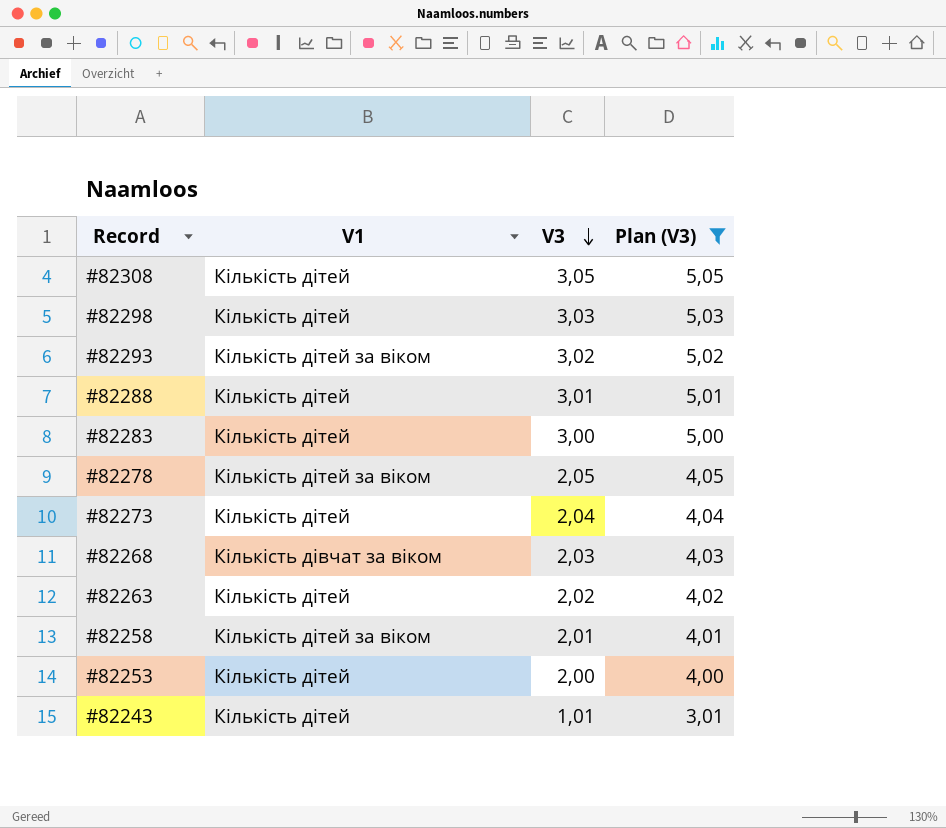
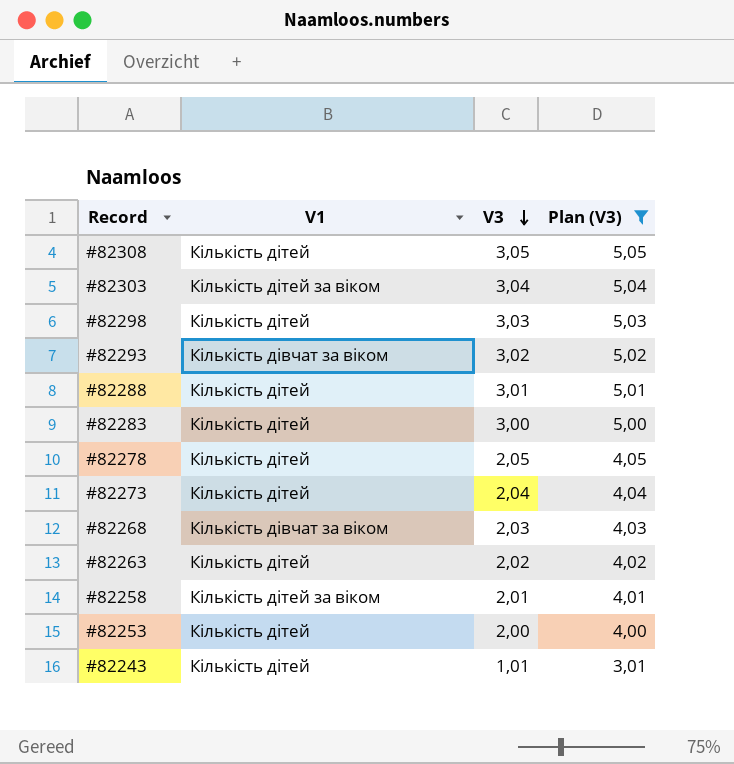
row #82303: none -> Кількість дітей за віком | 3,04 | 5,04
#82293 | V1: Кількість дітей за віком -> Кількість дівчат за віком
#82278 | V1: Кількість дітей за віком -> Кількість дітей

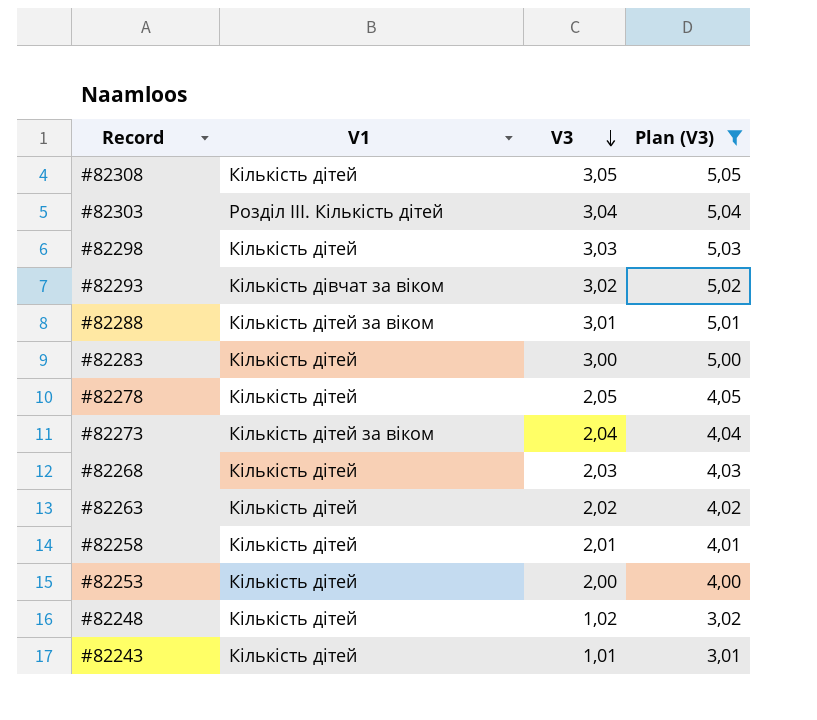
#82303 | V1: Кількість дітей за віком -> Розділ ІІІ. Кількість дітей
#82288 | V1: Кількість дітей -> Кількість дітей за віком
#82273 | V1: Кількість дітей -> Кількість дітей за віком
#82268 | V1: Кількість дівчат за віком -> Кількість дітей
#82258 | V1: Кількість дітей за віком -> Кількість дітей
row #82248: none -> Кількість дітей | 1,02 | 3,02

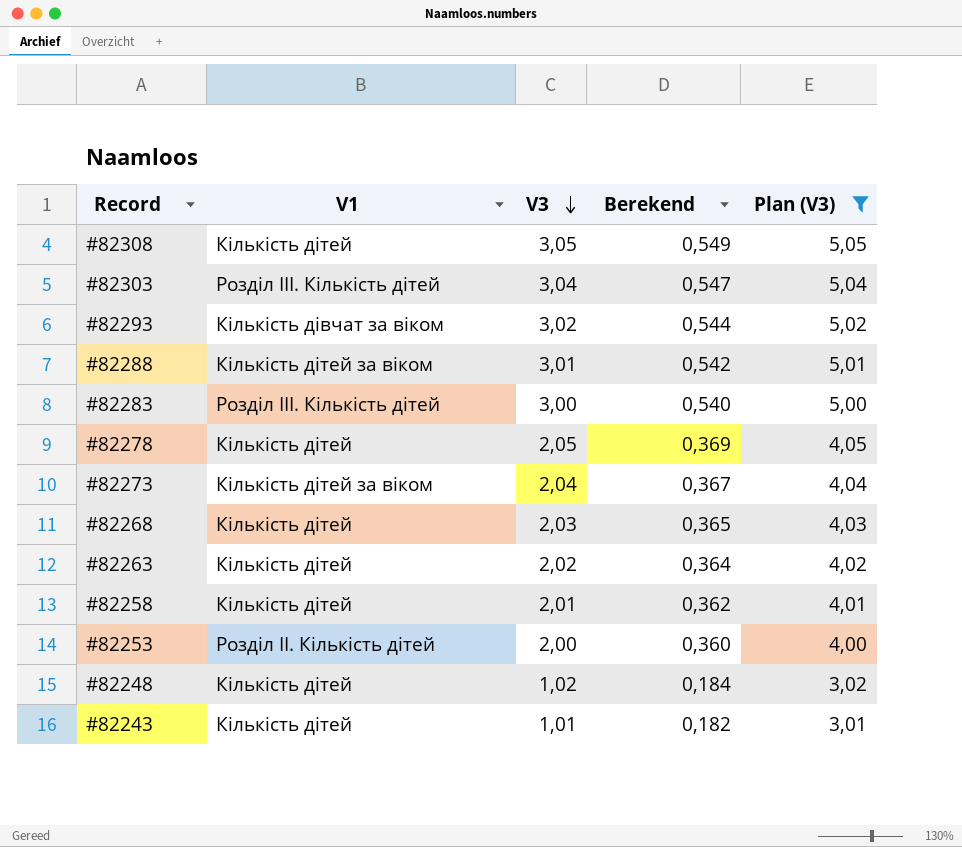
column Berekend | formula: none -> [V3] * 0,18
row #82298: Кількість дітей | 3,03 | 5,03 -> none
#82283 | V1: Кількість дітей -> Розділ ІІІ. Кількість дітей
#82253 | V1: Кількість дітей -> Розділ ІІ. Кількість дітей

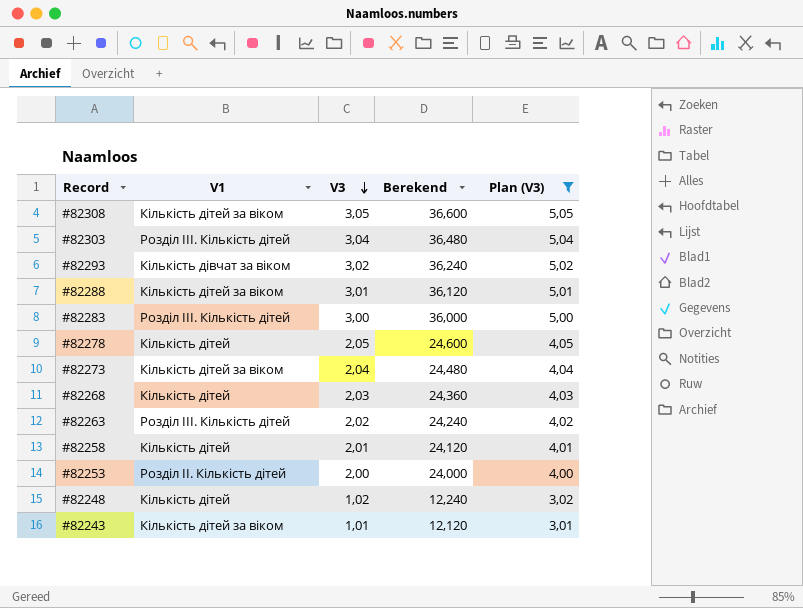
column Berekend | formula: [V3] * 0,18 -> [V3] * 12
#82308 | V1: Кількість дітей -> Кількість дітей за віком
#82263 | V1: Кількість дітей -> Розділ ІІІ. Кількість дітей
#82243 | V1: Кількість дітей -> Кількість дітей за віком

